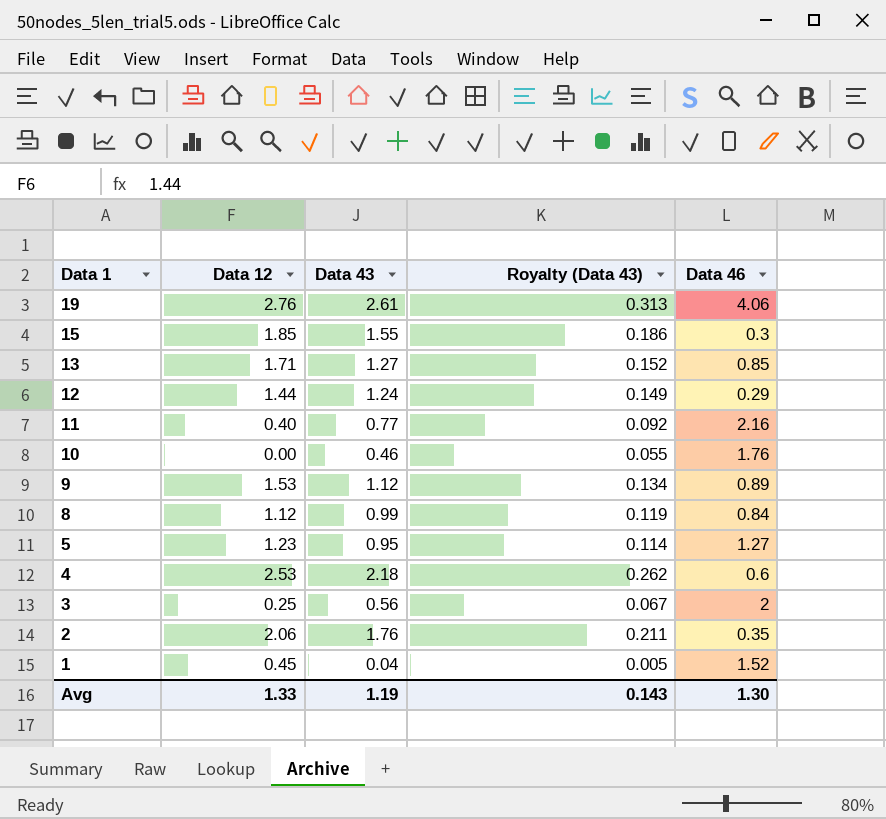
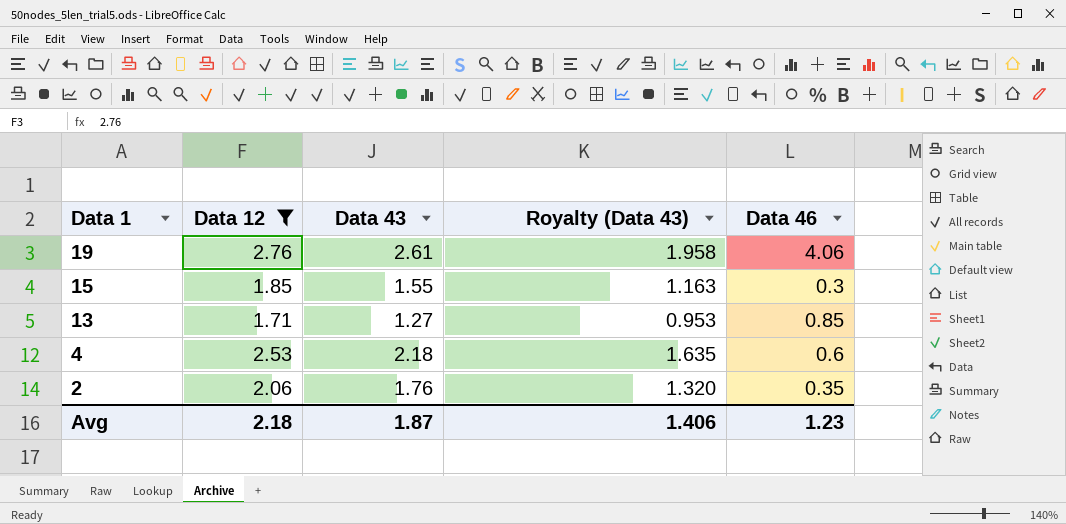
filter: none -> Data 12 >= 1.71
column Royalty (Data 43) | formula: [Data 43] * 0.12 -> [Data 43] * 0.75
Avg | Data 12: 1.33 -> 2.18
Avg | Data 43: 1.19 -> 1.87
Avg | Royalty (Data 43): 0.143 -> 1.406
Avg | Data 46: 1.30 -> 1.23

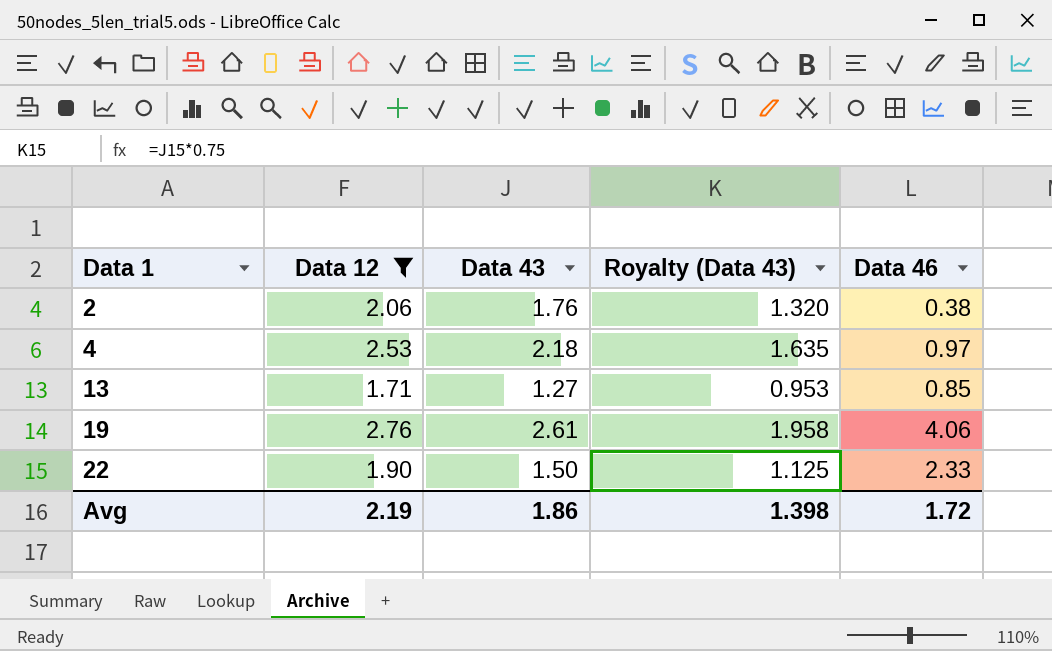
row order: Data 1 descending -> Data 1 ascending
row 15: 1.85 | 1.55 | 1.163 | 0.3 -> none
2 | Data 46: 0.35 -> 0.38
4 | Data 46: 0.6 -> 0.97
row 22: none -> 1.90 | 1.50 | 1.125 | 2.33
Avg | Data 12: 2.18 -> 2.19
Avg | Data 43: 1.87 -> 1.86
Avg | Royalty (Data 43): 1.406 -> 1.398
Avg | Data 46: 1.23 -> 1.72

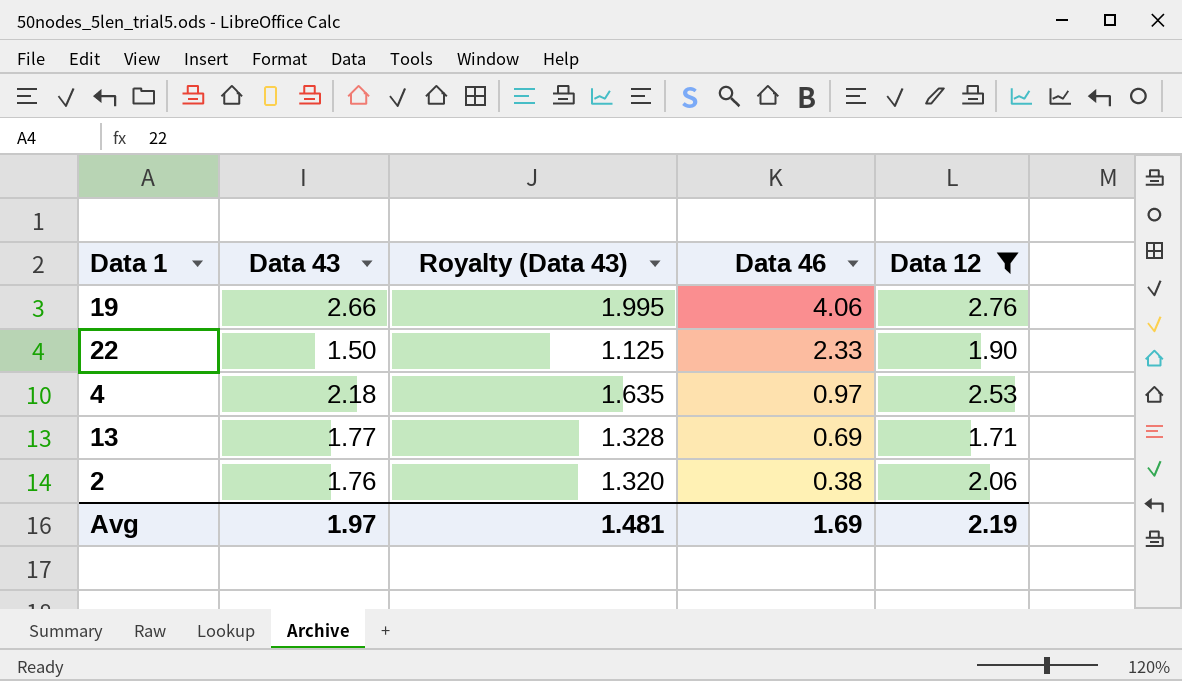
row order: Data 1 ascending -> Data 46 descending
column Data 12 | position: 2 -> 5
19 | Data 43: 2.61 -> 2.66
19 | Royalty (Data 43): 1.958 -> 1.995
13 | Data 43: 1.27 -> 1.77
13 | Royalty (Data 43): 0.953 -> 1.328
13 | Data 46: 0.85 -> 0.69
Avg | Data 43: 1.86 -> 1.97
Avg | Royalty (Data 43): 1.398 -> 1.481
Avg | Data 46: 1.72 -> 1.69

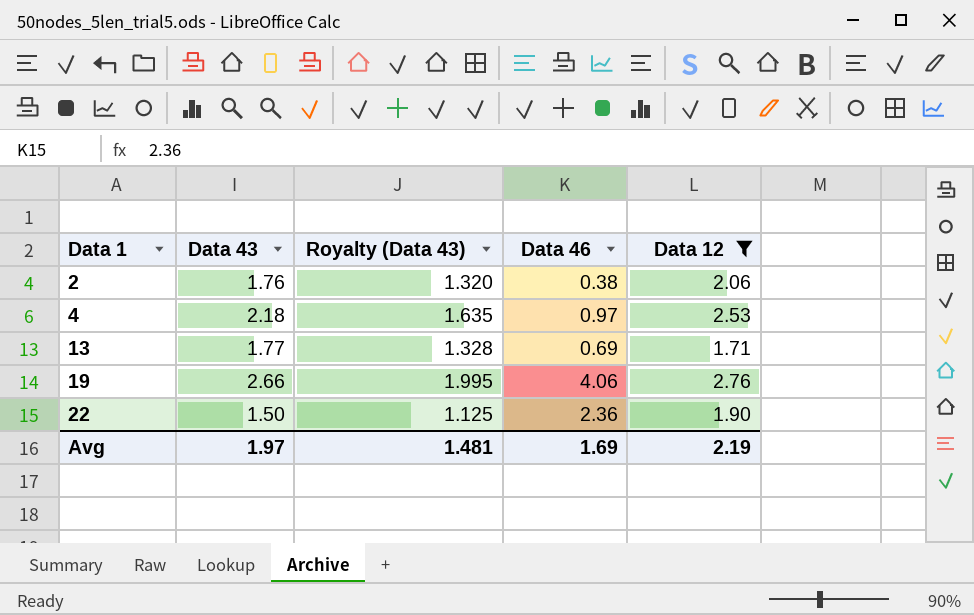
row order: Data 46 descending -> Data 1 ascending
22 | Data 46: 2.33 -> 2.36

